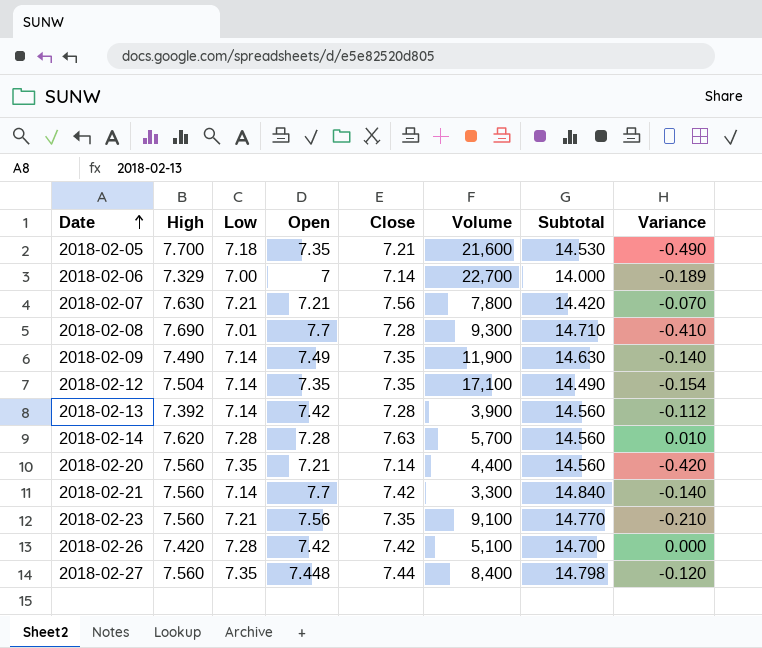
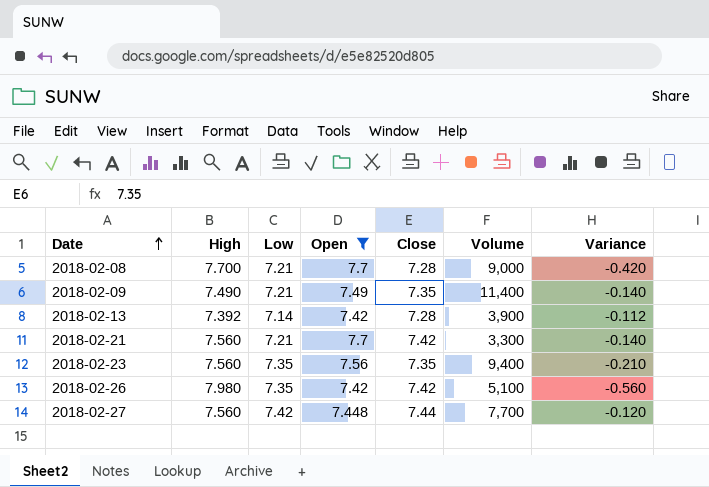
filter: none -> Open >= 7.42
column Subtotal | formula: [Low] + [Open] -> none
2018-02-08 | High: 7.690 -> 7.700
2018-02-08 | Low: 7.01 -> 7.21
2018-02-08 | Volume: 9,300 -> 9,000
2018-02-08 | Variance: -0.410 -> -0.420
2018-02-09 | Low: 7.14 -> 7.21
2018-02-09 | Volume: 11,900 -> 11,400
2018-02-21 | Low: 7.14 -> 7.21
2018-02-23 | Low: 7.21 -> 7.35
2018-02-23 | Volume: 9,100 -> 9,400
2018-02-26 | High: 7.420 -> 7.980
2018-02-26 | Low: 7.28 -> 7.35
2018-02-26 | Variance: 0.000 -> -0.560
2018-02-27 | Low: 7.35 -> 7.42
2018-02-27 | Volume: 8,400 -> 7,700

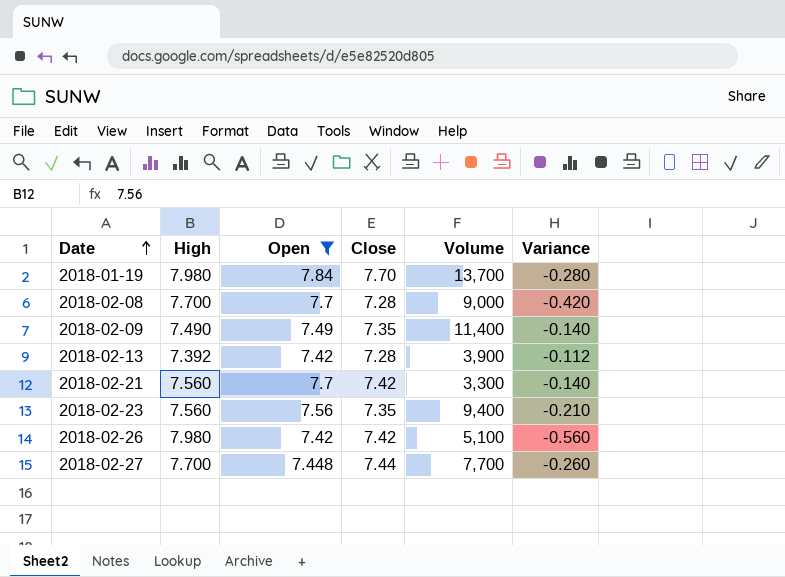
column Low | position: 3 -> none
row 2018-01-19: none -> 7.980 | 7.84 | 7.70 | 13,700 | -0.280
2018-02-27 | High: 7.560 -> 7.700
2018-02-27 | Variance: -0.120 -> -0.260

